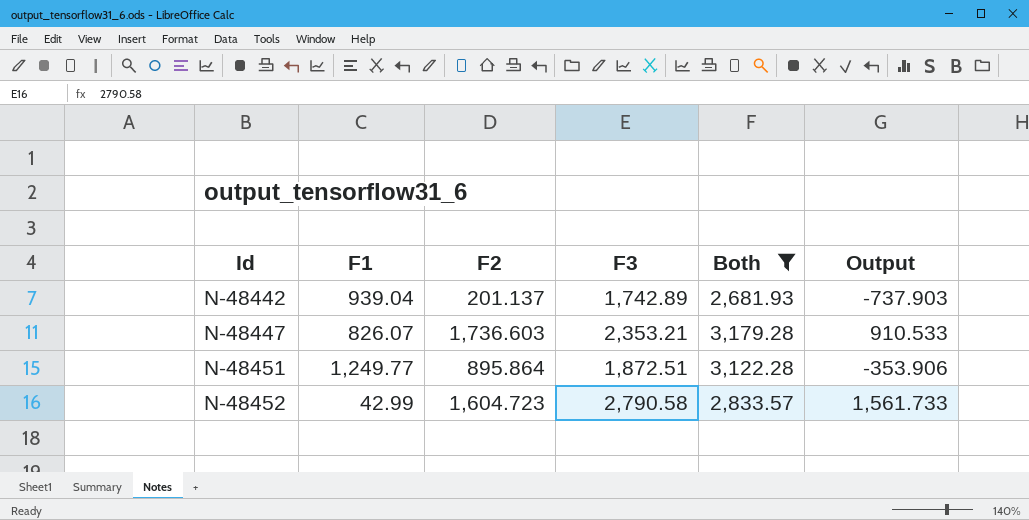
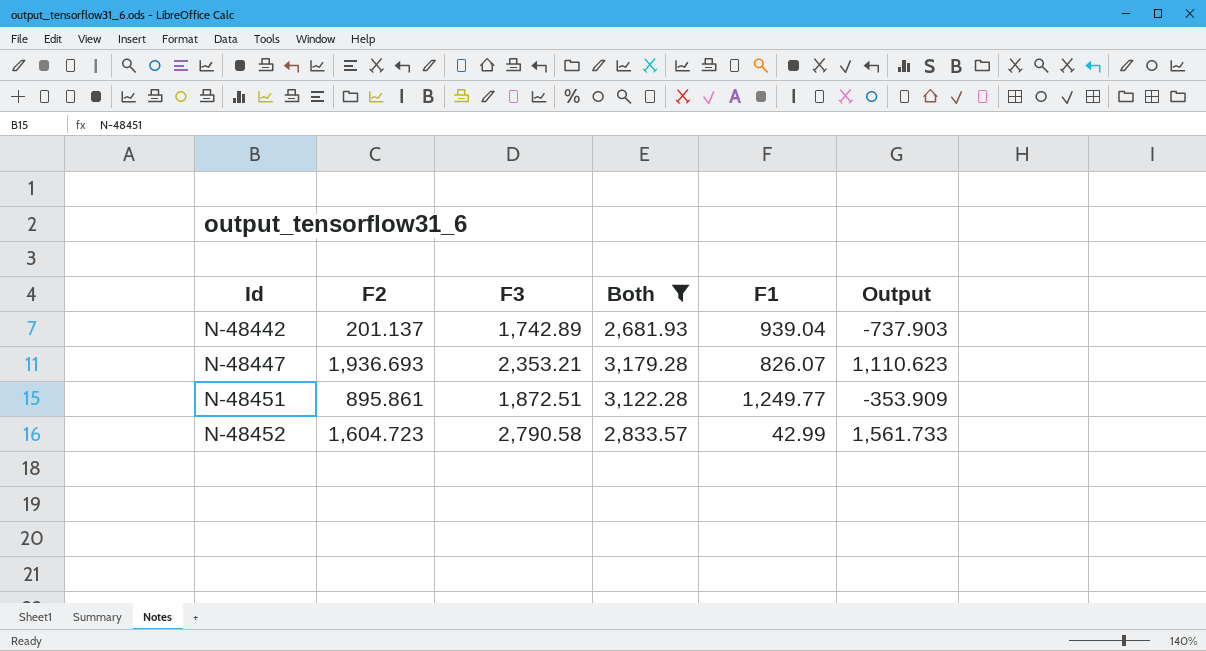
column F1 | position: 2 -> 5
N-48447 | F2: 1,736.603 -> 1,936.693
N-48447 | Output: 910.533 -> 1,110.623
N-48451 | F2: 895.864 -> 895.861
N-48451 | Output: -353.906 -> -353.909

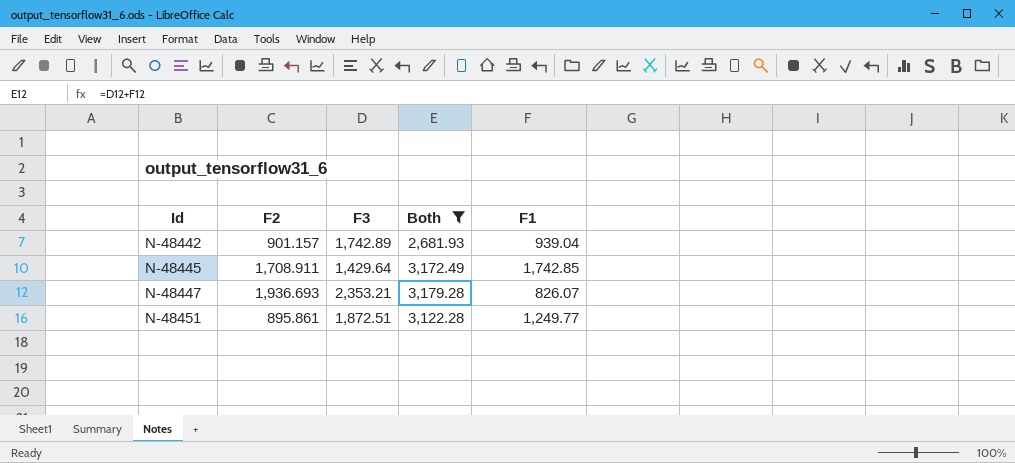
column Output | formula: [F2] - [F1] -> none
row N-48452: 1,604.723 | 2,790.58 | 2,833.57 | 42.99 | 1,561.733 -> none
N-48442 | F2: 201.137 -> 901.157
row N-48445: none -> 1,708.911 | 1,429.64 | 3,172.49 | 1,742.85

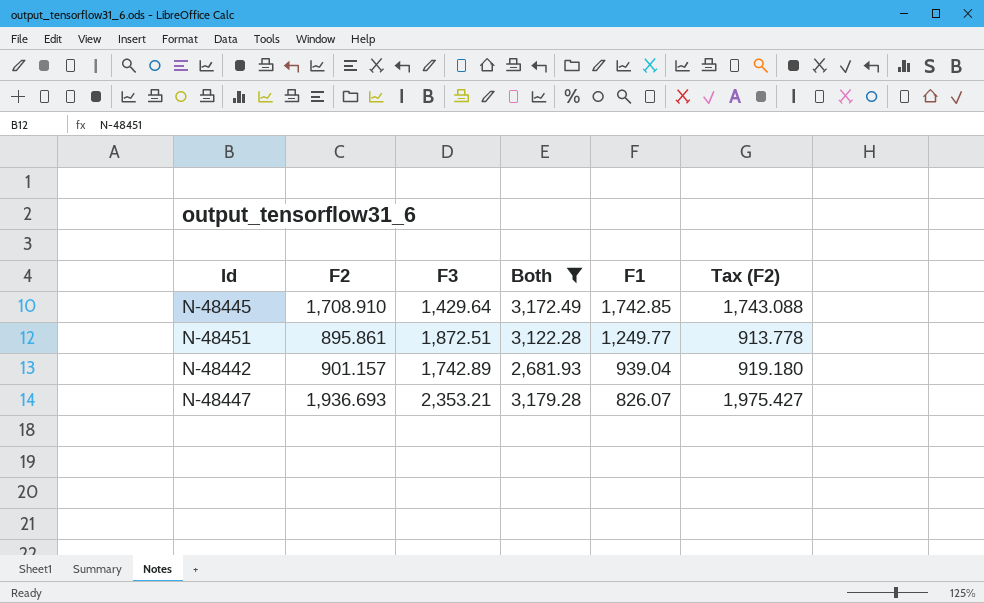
row order: Id ascending -> F1 descending
column Tax (F2) | formula: none -> [F2] * 1.02
N-48445 | F2: 1,708.911 -> 1,708.910

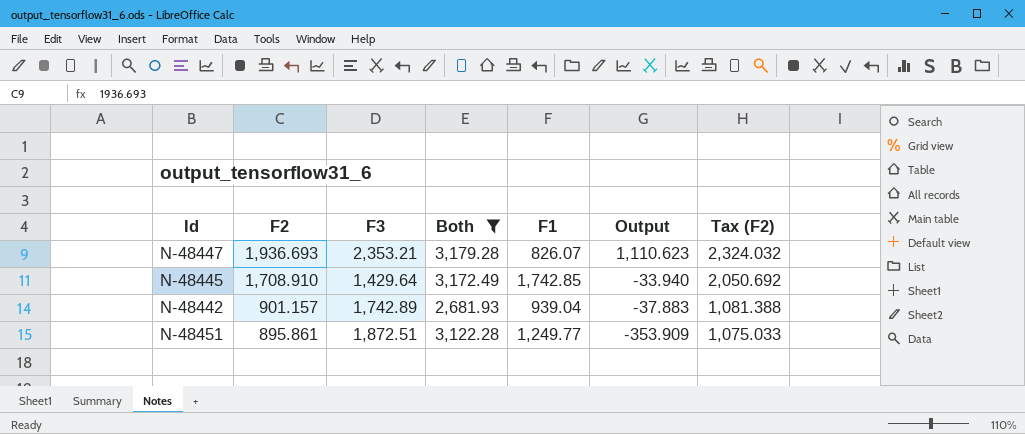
row order: F1 descending -> F2 descending
column Output | formula: none -> [F2] - [F1]
column Tax (F2) | formula: [F2] * 1.02 -> [F2] * 1.2

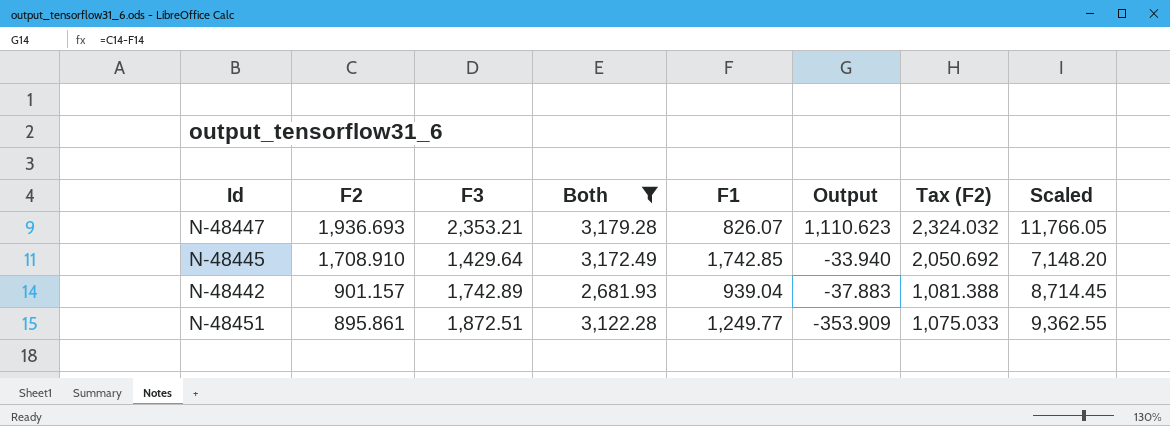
column Scaled | formula: none -> [F3] * 5

